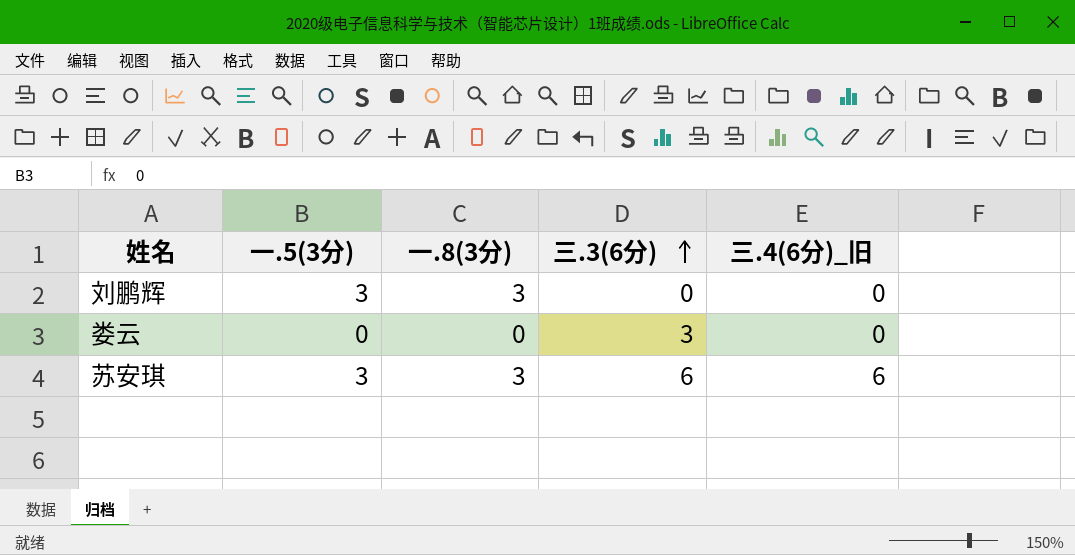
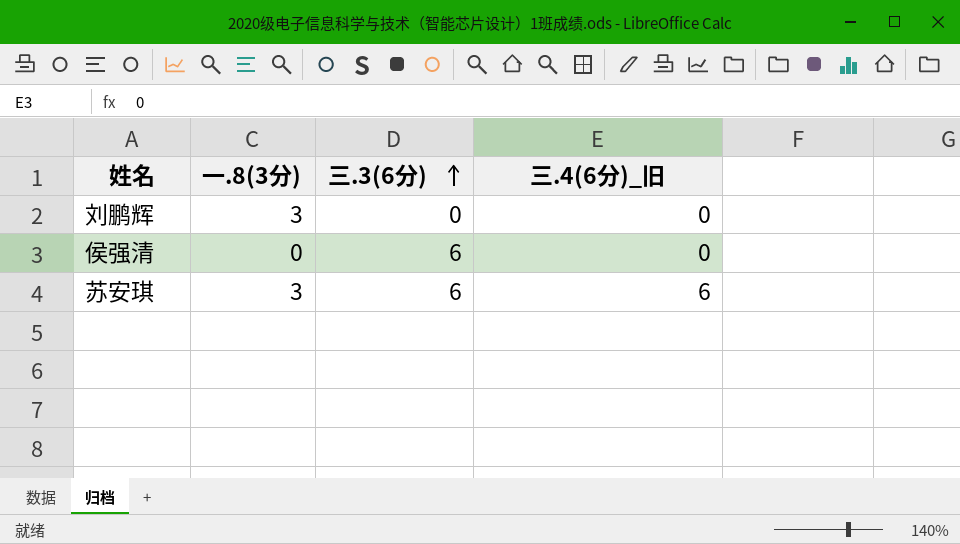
column 一.5(3分) | position: 2 -> none
row 娄云: 0 | 0 | 3 | 0 -> none
row 侯强清: none -> 0 | 6 | 0

